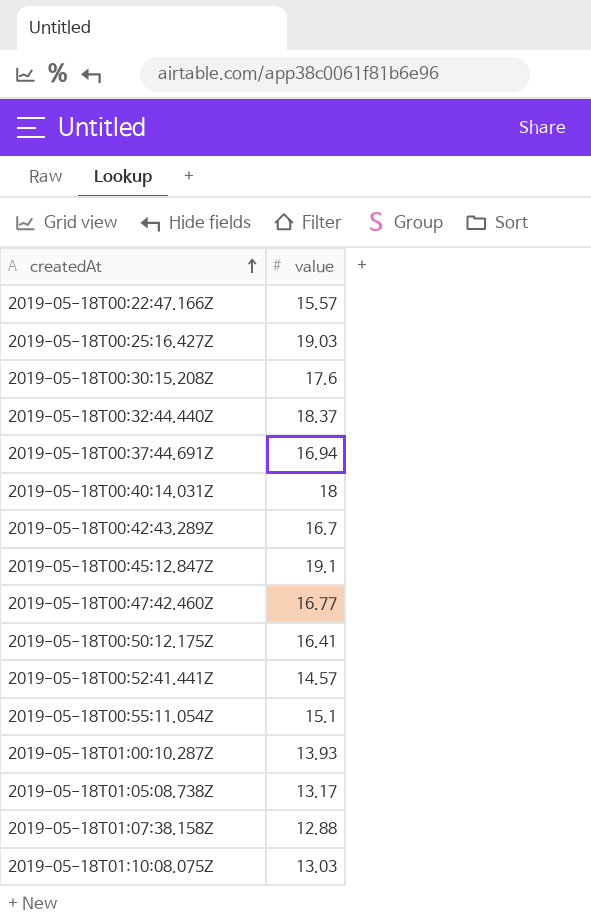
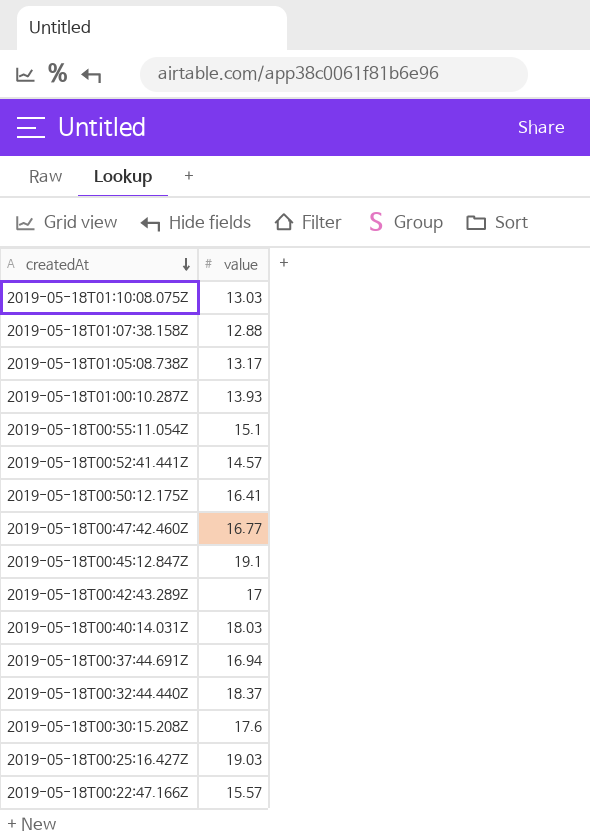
row order: createdAt ascending -> createdAt descending
2019-05-18T00:42:43.289Z | value: 16.7 -> 17
2019-05-18T00:40:14.031Z | value: 18 -> 18.03

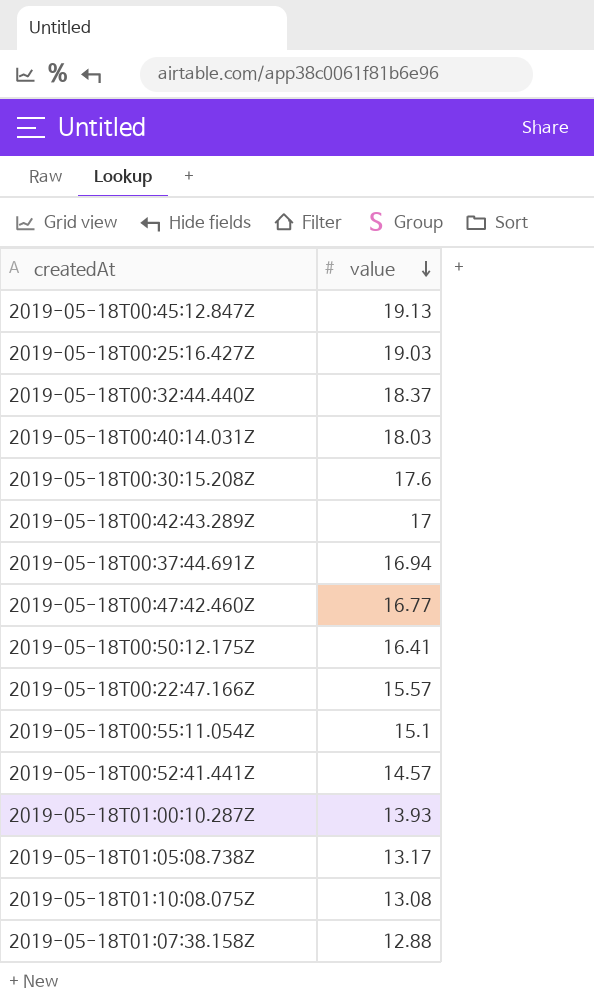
row order: createdAt descending -> value descending
2019-05-18T00:45:12.847Z | value: 19.1 -> 19.13
2019-05-18T01:10:08.075Z | value: 13.03 -> 13.08

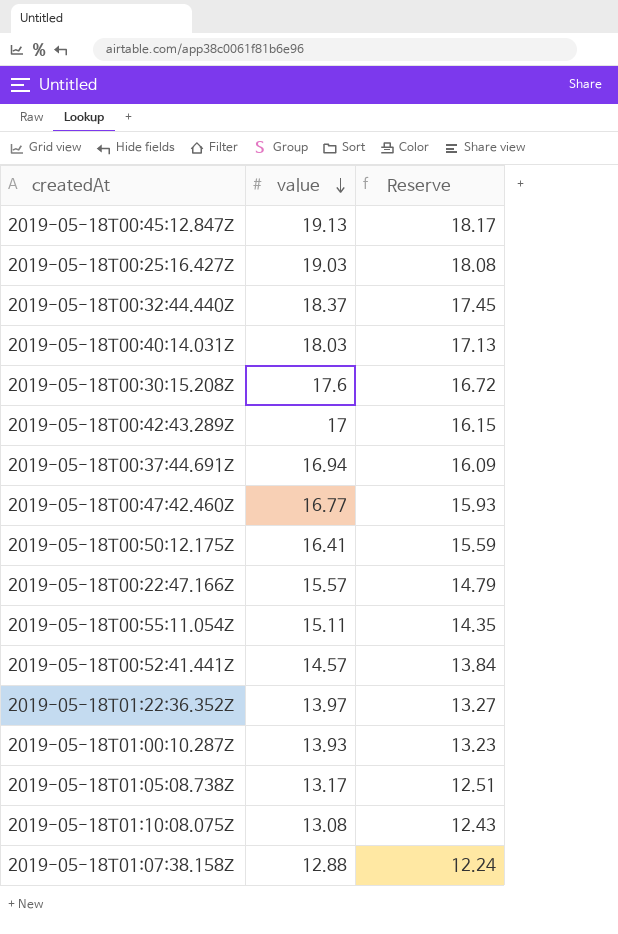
column Reserve | formula: none -> [value] * 0.95
2019-05-18T00:55:11.054Z | value: 15.1 -> 15.11
row 2019-05-18T01:22:36.352Z: none -> 13.97 | 13.27

